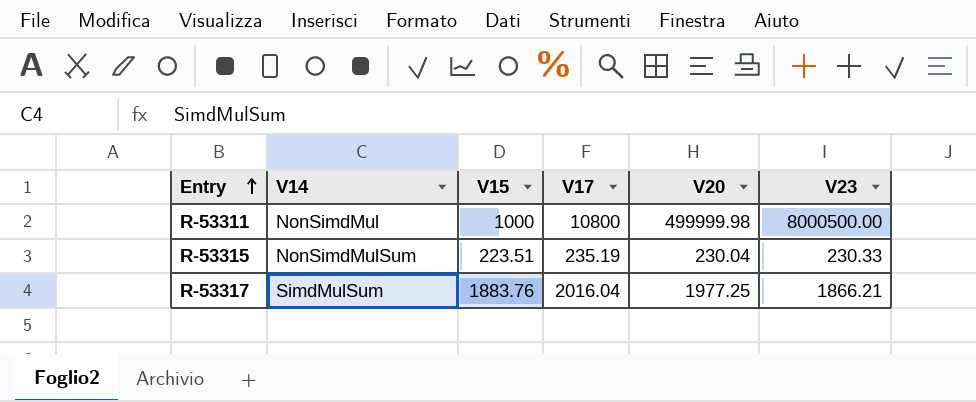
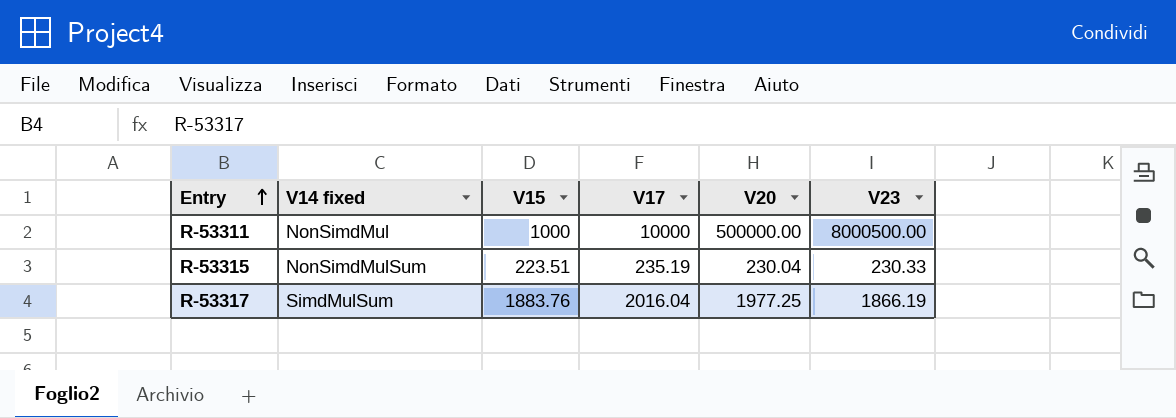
column name: V14 -> V14 fixed
R-53311 | V17: 10800 -> 10000
R-53311 | V20: 499999.98 -> 500000.00
R-53317 | V23: 1866.21 -> 1866.19

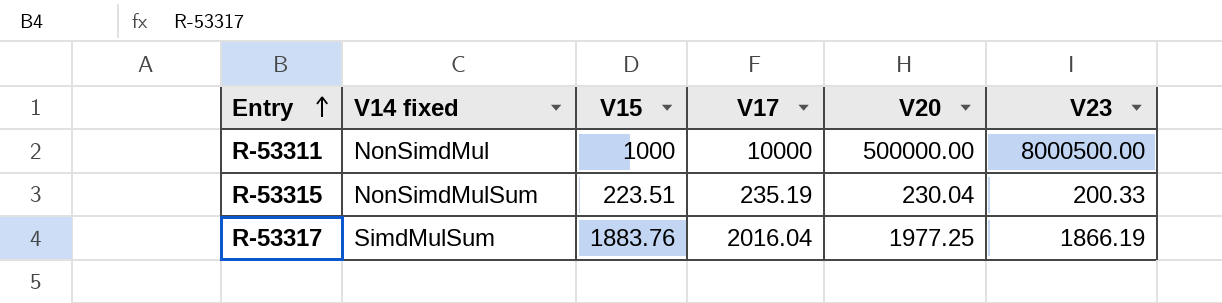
R-53315 | V23: 230.33 -> 200.33

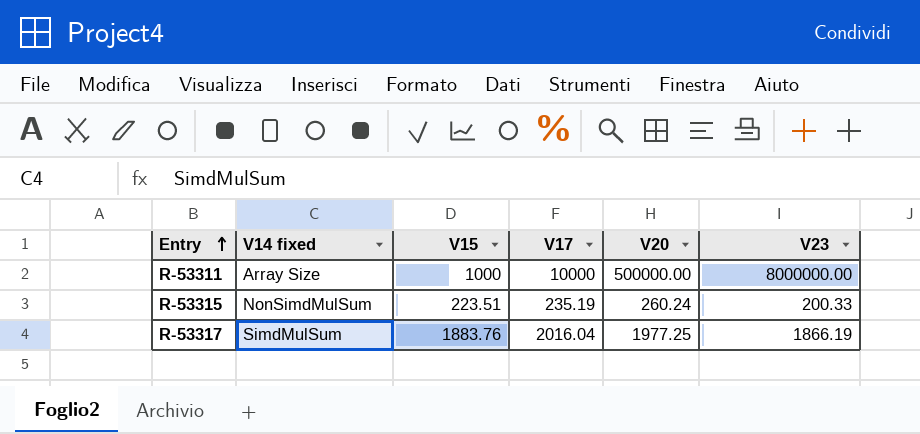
R-53311 | V14 fixed: NonSimdMul -> Array Size
R-53311 | V23: 8000500.00 -> 8000000.00
R-53315 | V20: 230.04 -> 260.24

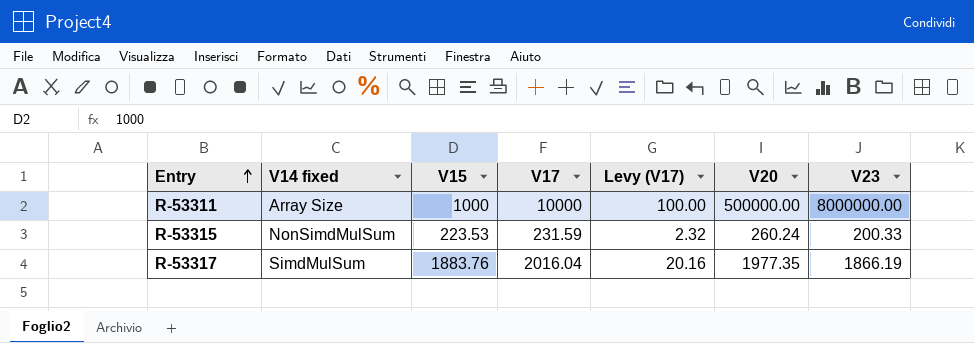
column Levy (V17) | formula: none -> [V17] * 0.01
R-53315 | V15: 223.51 -> 223.53
R-53315 | V17: 235.19 -> 231.59
R-53317 | V20: 1977.25 -> 1977.35

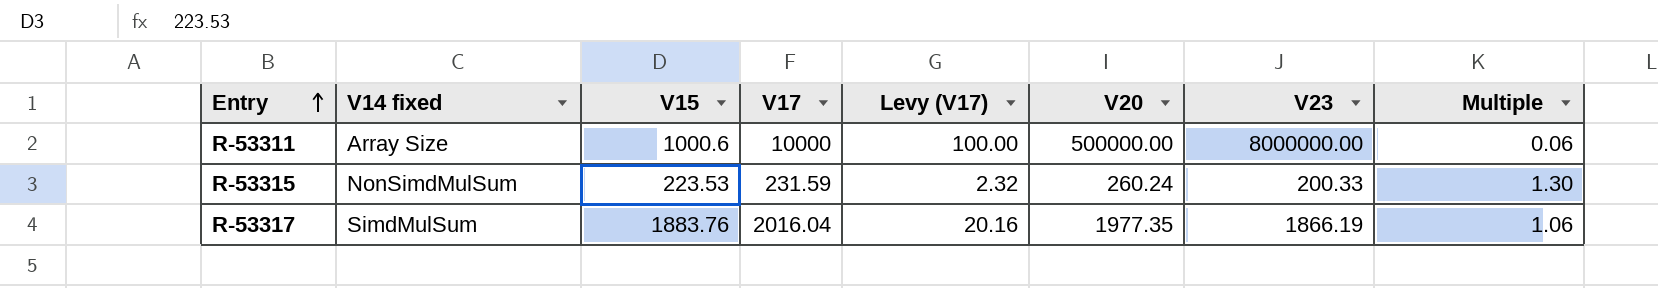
column Multiple | formula: none -> [V20] / [V23]
R-53311 | V15: 1000 -> 1000.6

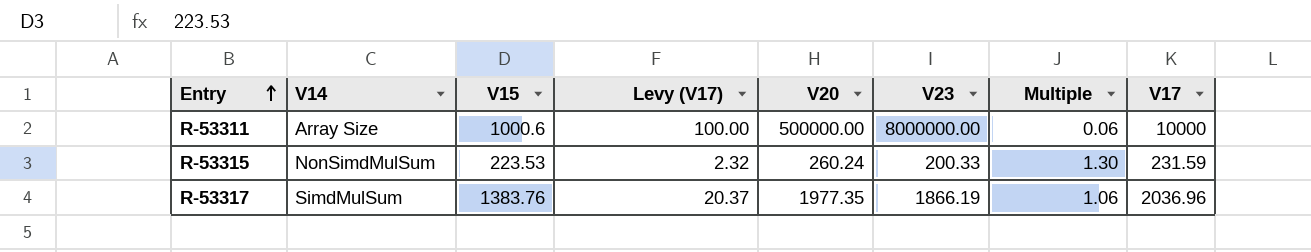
column name: V14 fixed -> V14
column V17 | position: 4 -> 8
R-53317 | V15: 1883.76 -> 1383.76
R-53317 | Levy (V17): 20.16 -> 20.37
R-53317 | V17: 2016.04 -> 2036.96

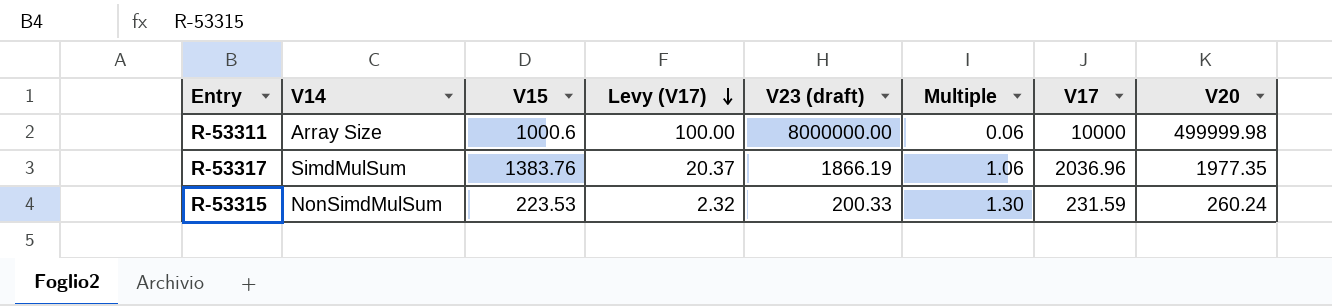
row order: Entry ascending -> Levy (V17) descending
column name: V23 -> V23 (draft)
column V20 | position: 5 -> 8
R-53311 | V20: 500000.00 -> 499999.98

